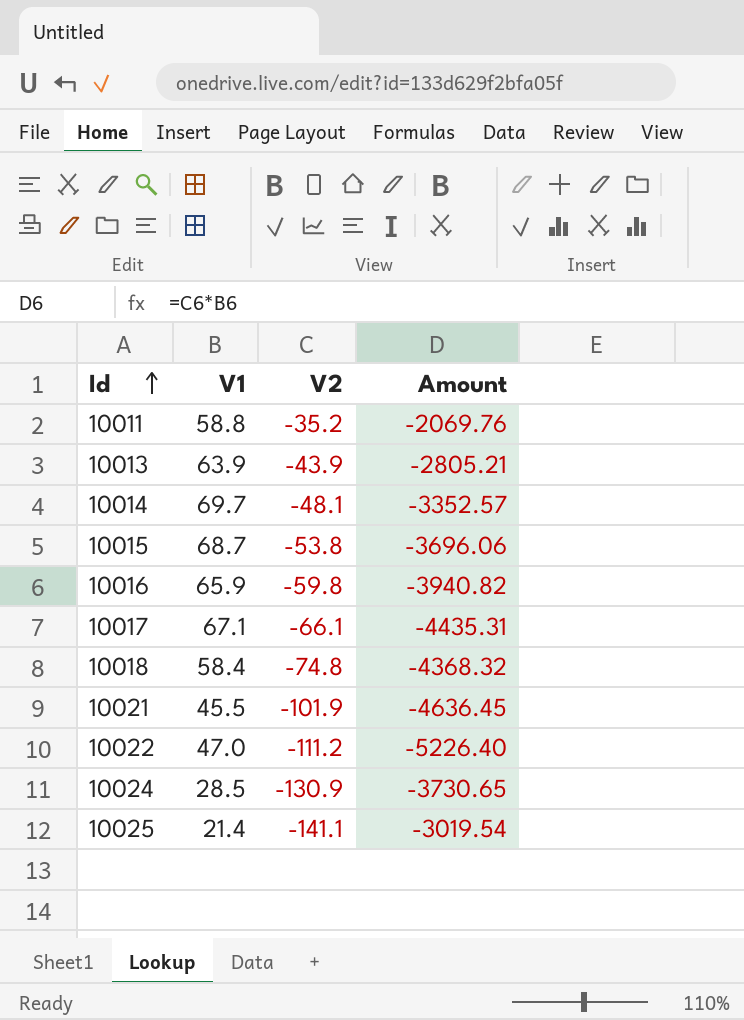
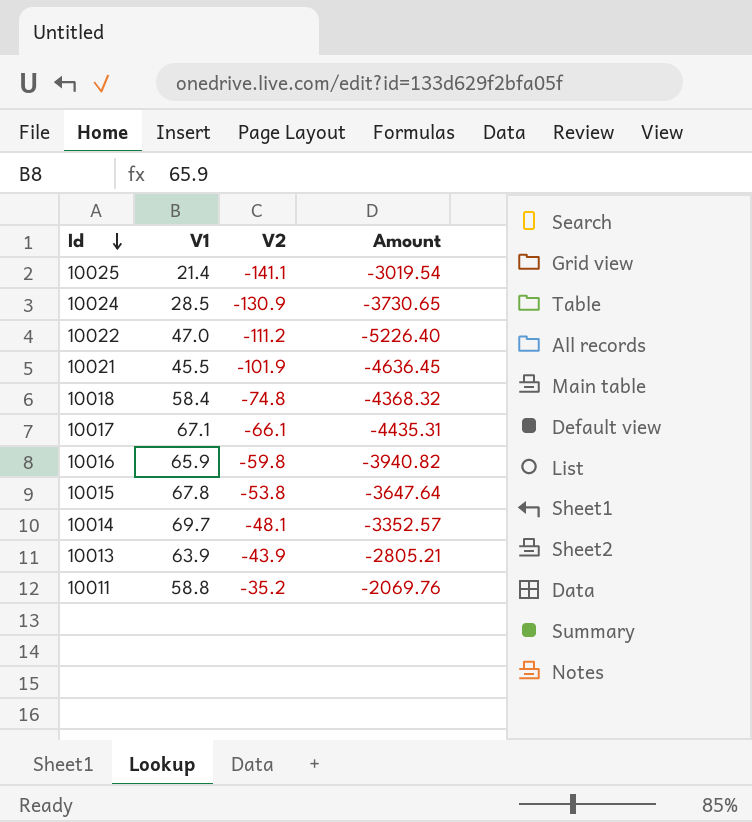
row order: Id ascending -> Id descending
10015 | V1: 68.7 -> 67.8
10015 | Amount: -3696.06 -> -3647.64

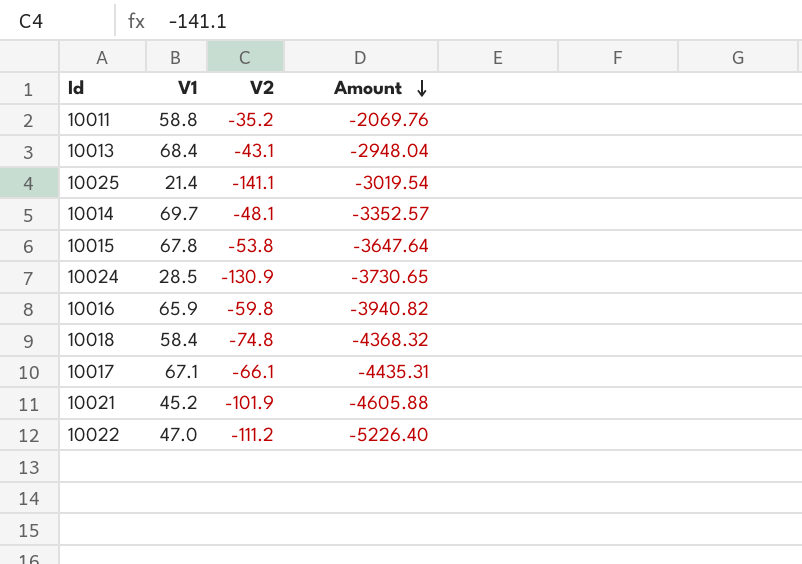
row order: Id descending -> Amount descending
10013 | V1: 63.9 -> 68.4
10013 | V2: -43.9 -> -43.1
10013 | Amount: -2805.21 -> -2948.04
10021 | V1: 45.5 -> 45.2
10021 | Amount: -4636.45 -> -4605.88

